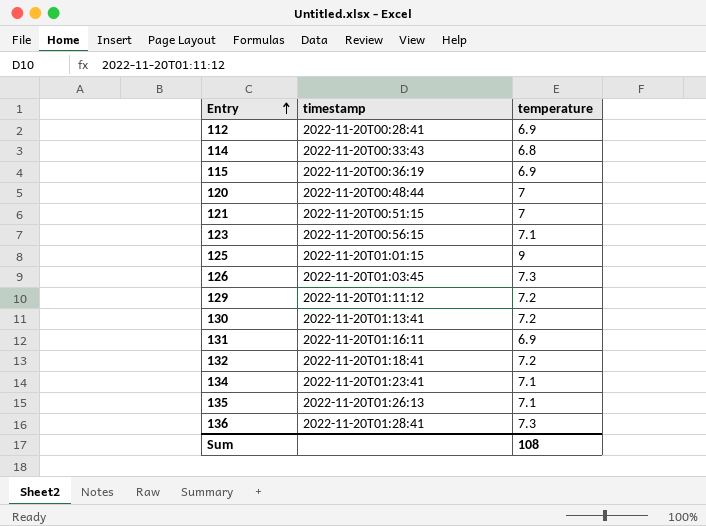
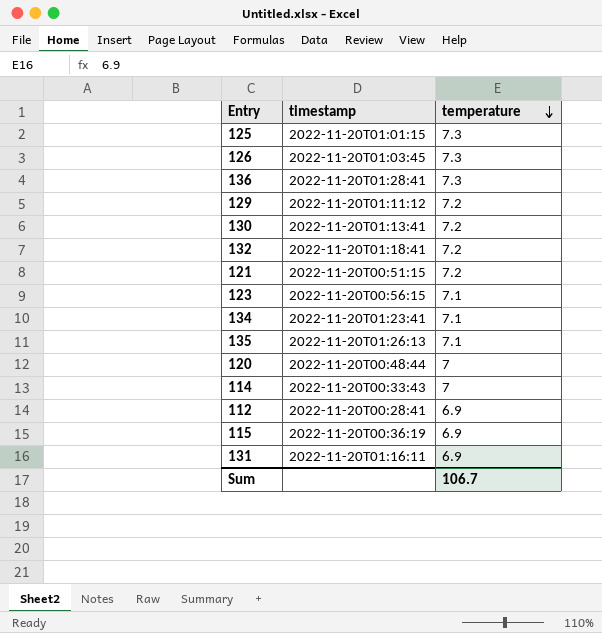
row order: Entry ascending -> temperature descending
125 | temperature: 9 -> 7.3
121 | temperature: 7 -> 7.2
114 | temperature: 6.8 -> 7
Sum | temperature: 108 -> 106.7

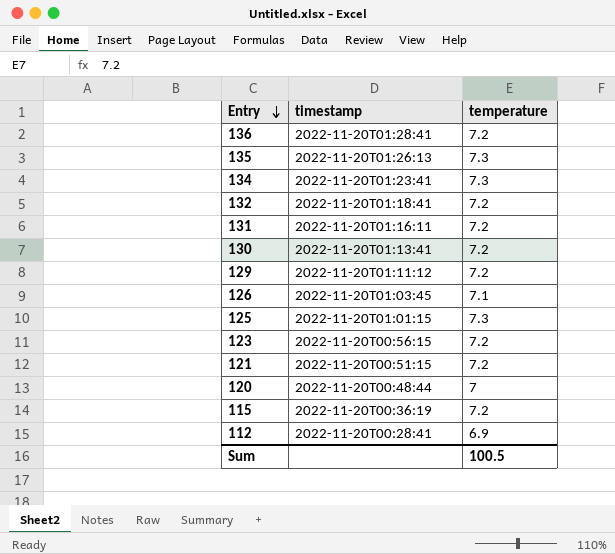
row order: temperature descending -> Entry descending
row 114: 2022-11-20T00:33:43 | 7 -> none
136 | temperature: 7.3 -> 7.2
135 | temperature: 7.1 -> 7.3
134 | temperature: 7.1 -> 7.3
131 | temperature: 6.9 -> 7.2
126 | temperature: 7.3 -> 7.1
123 | temperature: 7.1 -> 7.2
115 | temperature: 6.9 -> 7.2
Sum | temperature: 106.7 -> 100.5

